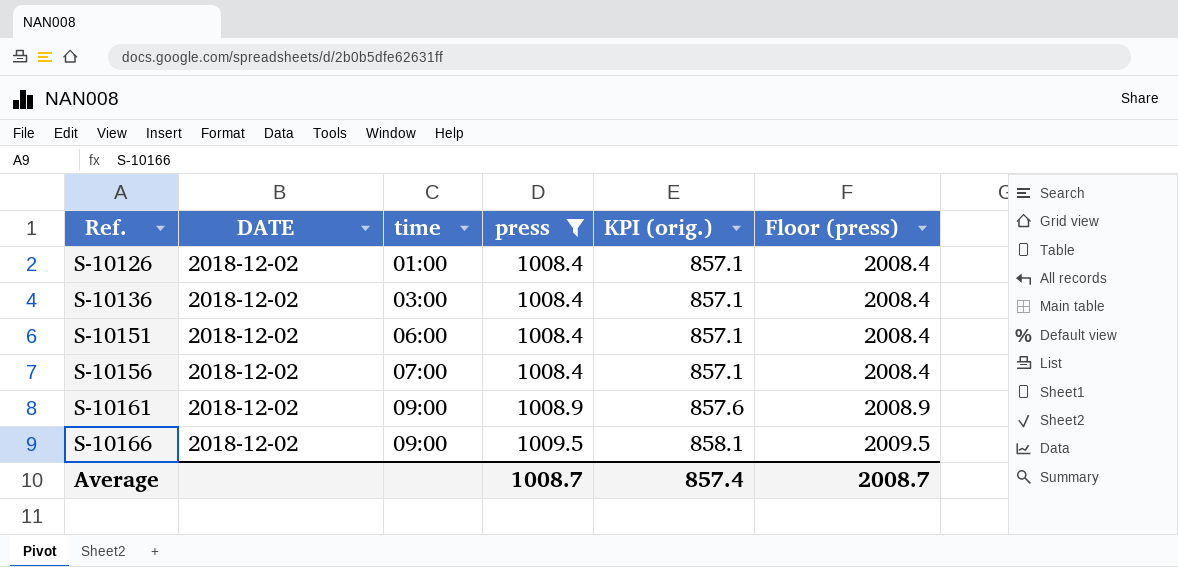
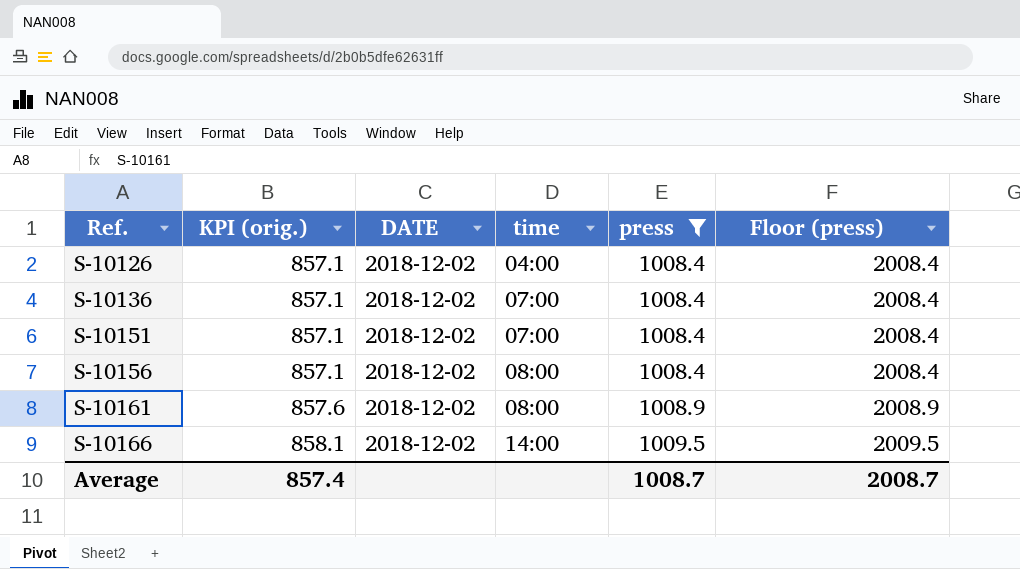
column KPI (orig.) | position: 5 -> 2
S-10126 | time: 01:00 -> 04:00
S-10136 | time: 03:00 -> 07:00
S-10151 | time: 06:00 -> 07:00
S-10156 | time: 07:00 -> 08:00
S-10161 | time: 09:00 -> 08:00
S-10166 | time: 09:00 -> 14:00

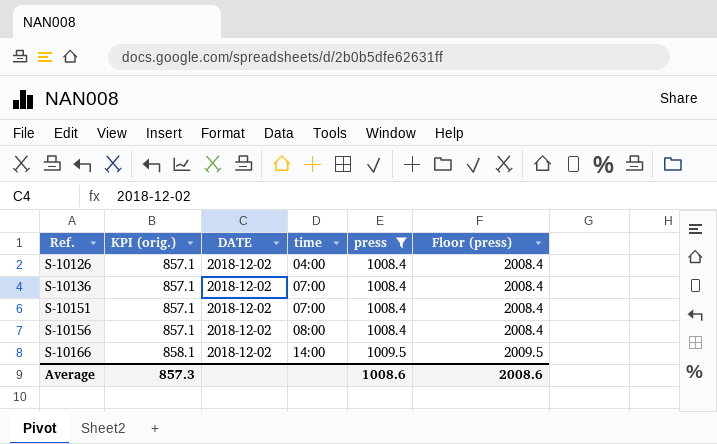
row S-10161: 857.6 | 2018-12-02 | 08:00 | 1008.9 | 2008.9 -> none
Average | KPI (orig.): 857.4 -> 857.3
Average | press: 1008.7 -> 1008.6
Average | Floor (press): 2008.7 -> 2008.6

